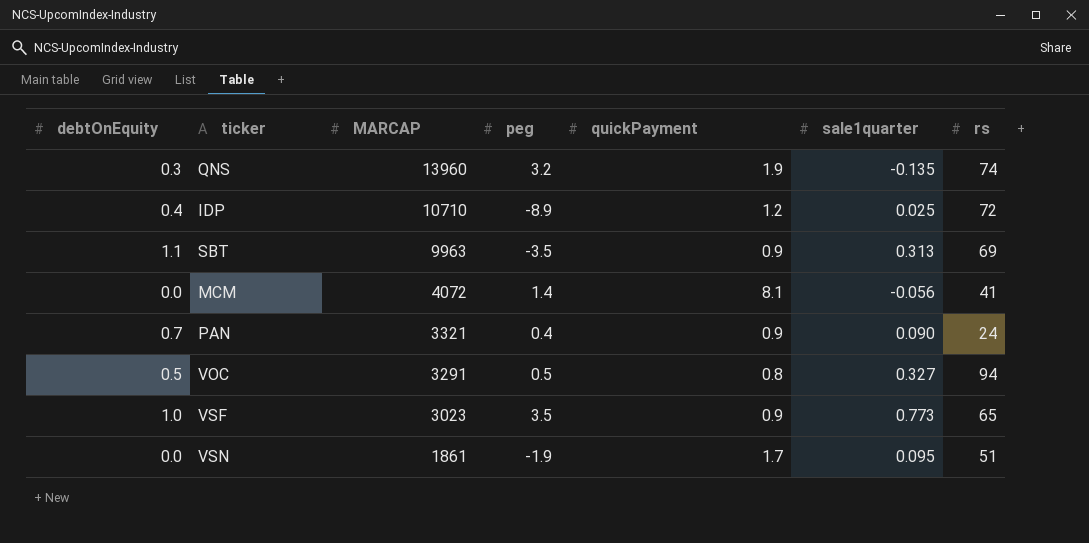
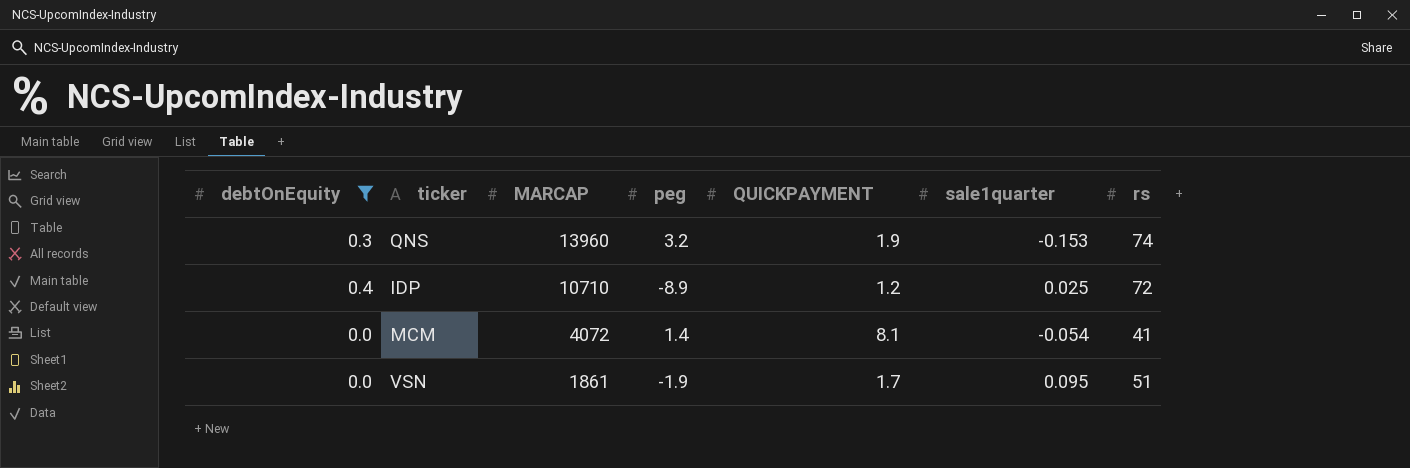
filter: none -> debtOnEquity <= 0.4
column name: quickPayment -> QUICKPAYMENT
QNS | sale1quarter: -0.135 -> -0.153
MCM | sale1quarter: -0.056 -> -0.054

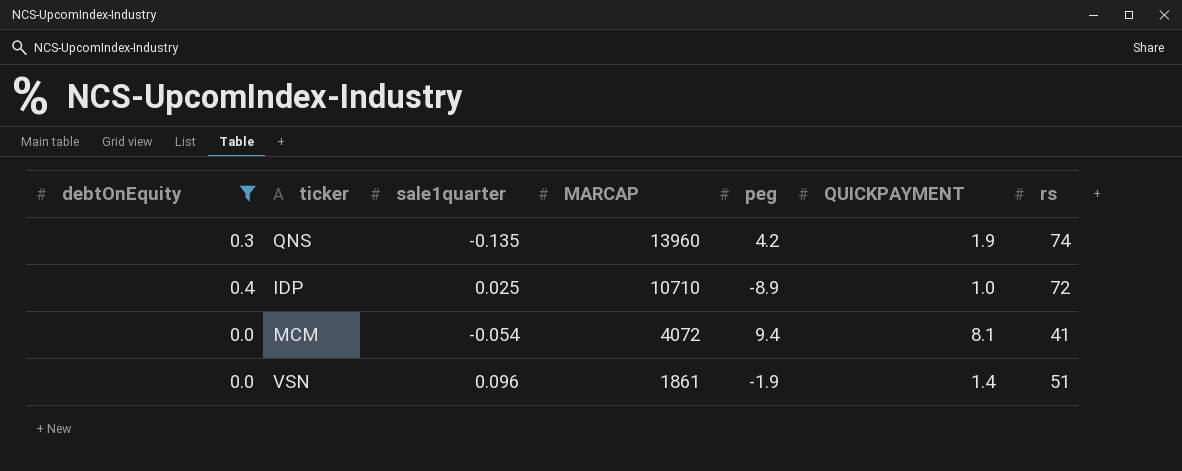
column sale1quarter | position: 6 -> 3
QNS | sale1quarter: -0.153 -> -0.135
QNS | peg: 3.2 -> 4.2
IDP | QUICKPAYMENT: 1.2 -> 1.0
MCM | peg: 1.4 -> 9.4
VSN | sale1quarter: 0.095 -> 0.096
VSN | QUICKPAYMENT: 1.7 -> 1.4

